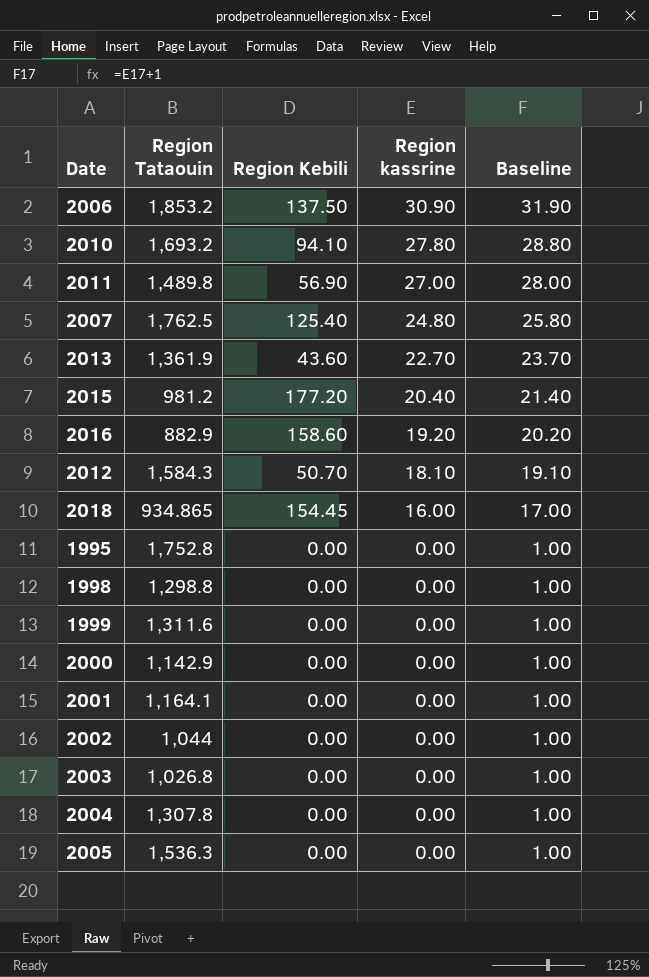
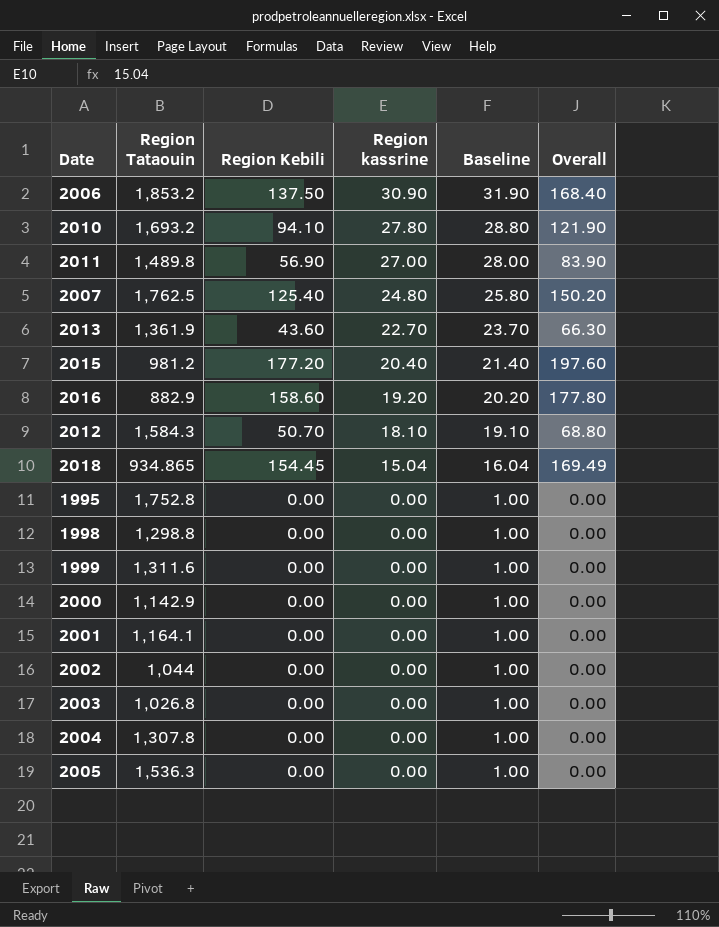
column Overall | formula: none -> [Region Kebili] + [Region kassrine]
2018 | Region kassrine: 16.00 -> 15.04
2018 | Baseline: 17.00 -> 16.04

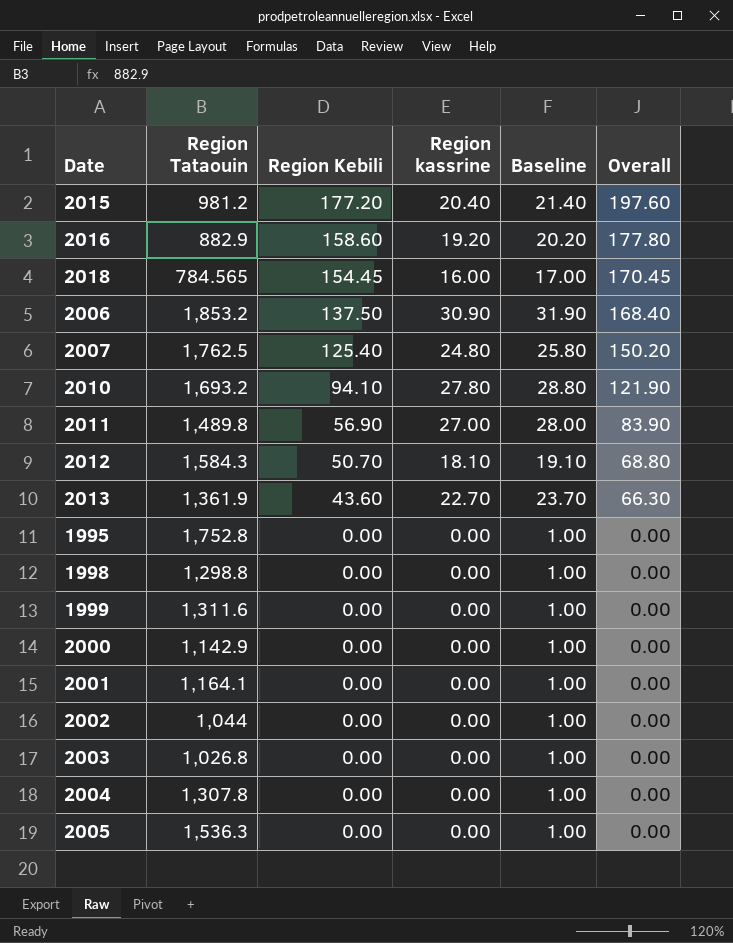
row order: Region kassrine descending -> Region Kebili descending
2018 | Region Tataouin: 934.865 -> 784.565
2018 | Region kassrine: 15.04 -> 16.00
2018 | Baseline: 16.04 -> 17.00
2018 | Overall: 169.49 -> 170.45

